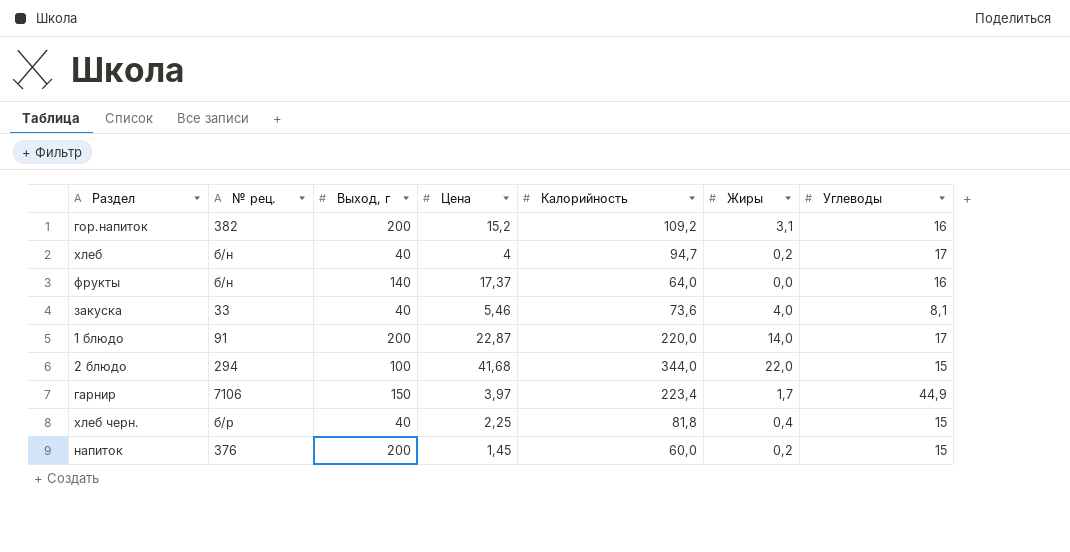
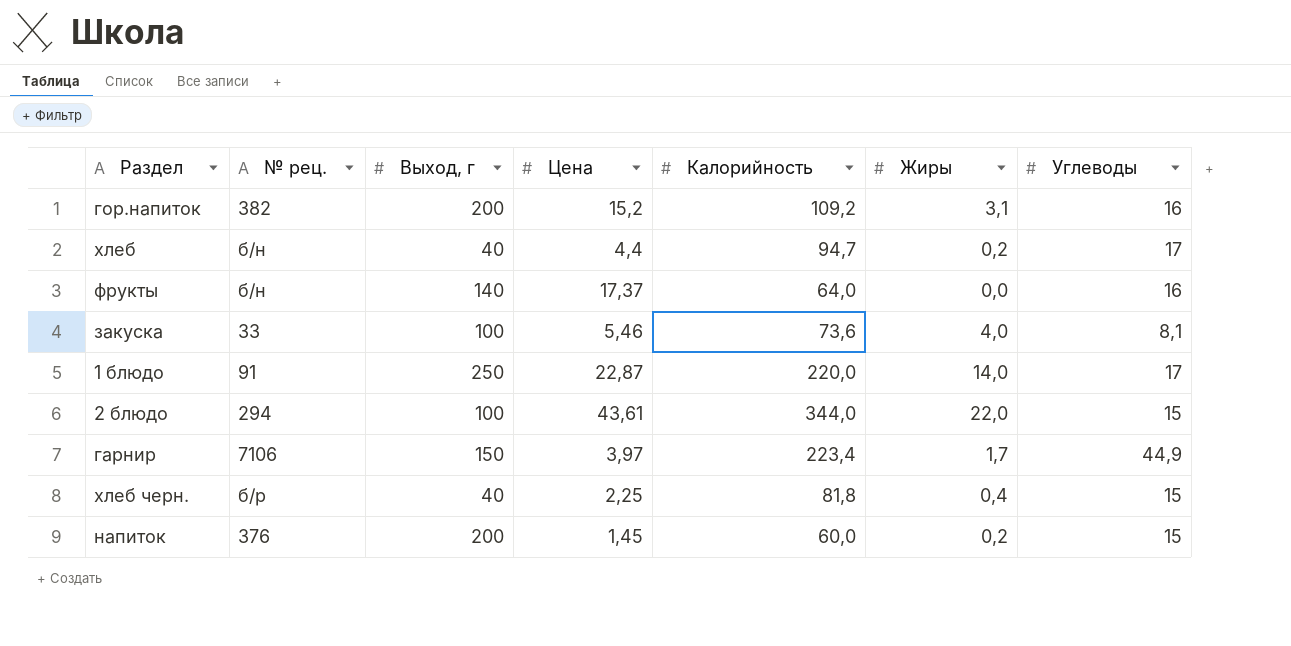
хлеб | Цена: 4 -> 4,4
закуска | Выход, г: 40 -> 100
1 блюдо | Выход, г: 200 -> 250
2 блюдо | Цена: 41,68 -> 43,61

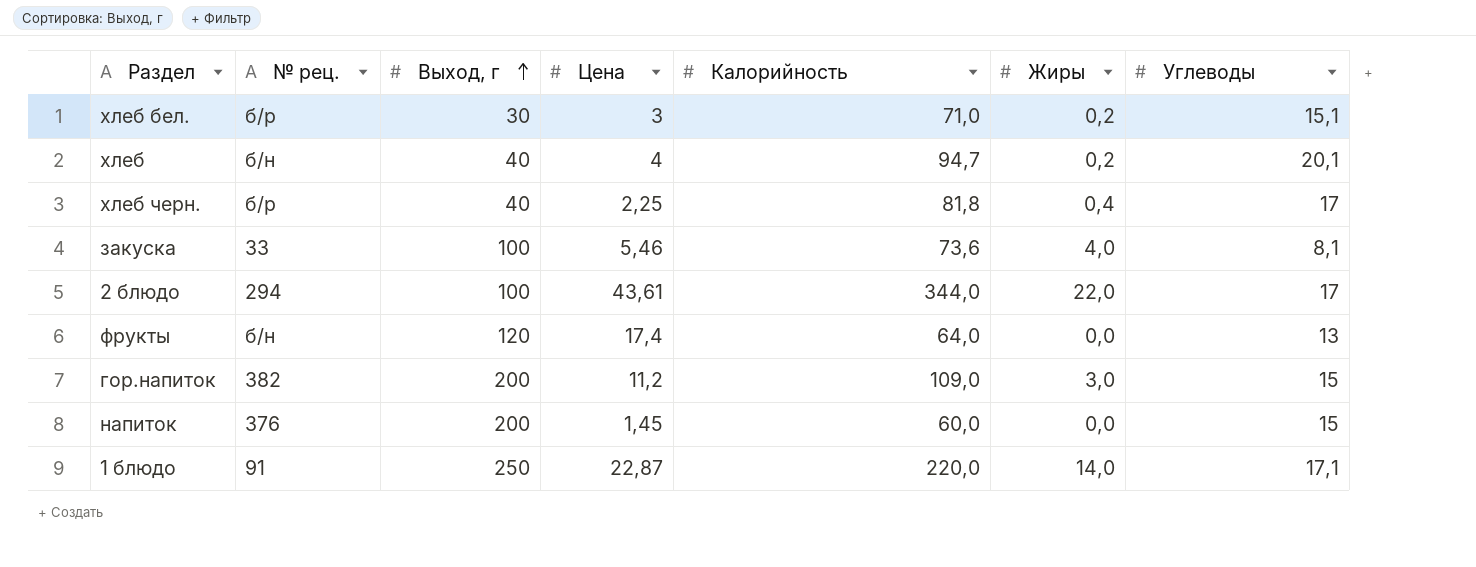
row order: none -> Выход, г ascending
row гарнир: 7106 | 150 | 3,97 | 223,4 | 1,7 | 44,9 -> none
row хлеб бел.: none -> б/р | 30 | 3 | 71,0 | 0,2 | 15,1
хлеб | Цена: 4,4 -> 4
хлеб | Углеводы: 17 -> 20,1
хлеб черн. | Углеводы: 15 -> 17
2 блюдо | Углеводы: 15 -> 17
фрукты | Выход, г: 140 -> 120
фрукты | Цена: 17,37 -> 17,4
фрукты | Углеводы: 16 -> 13
гор.напиток | Цена: 15,2 -> 11,2
гор.напиток | Калорийность: 109,2 -> 109,0
гор.напиток | Жиры: 3,1 -> 3,0
гор.напиток | Углеводы: 16 -> 15
напиток | Жиры: 0,2 -> 0,0
1 блюдо | Углеводы: 17 -> 17,1

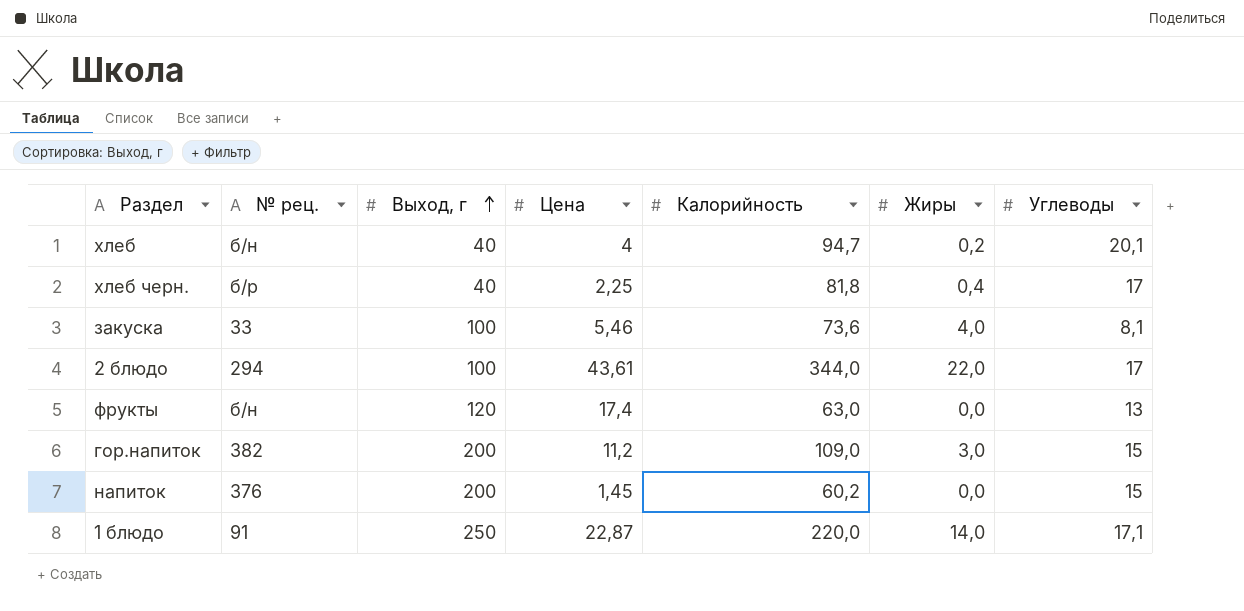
row хлеб бел.: б/р | 30 | 3 | 71,0 | 0,2 | 15,1 -> none
фрукты | Калорийность: 64,0 -> 63,0
напиток | Калорийность: 60,0 -> 60,2

